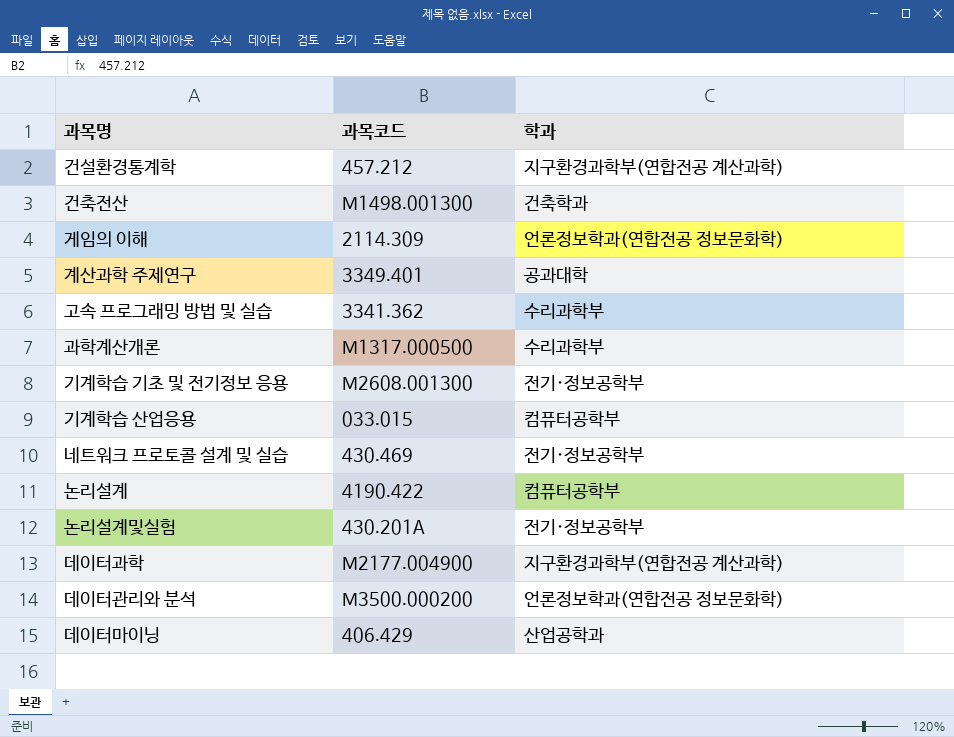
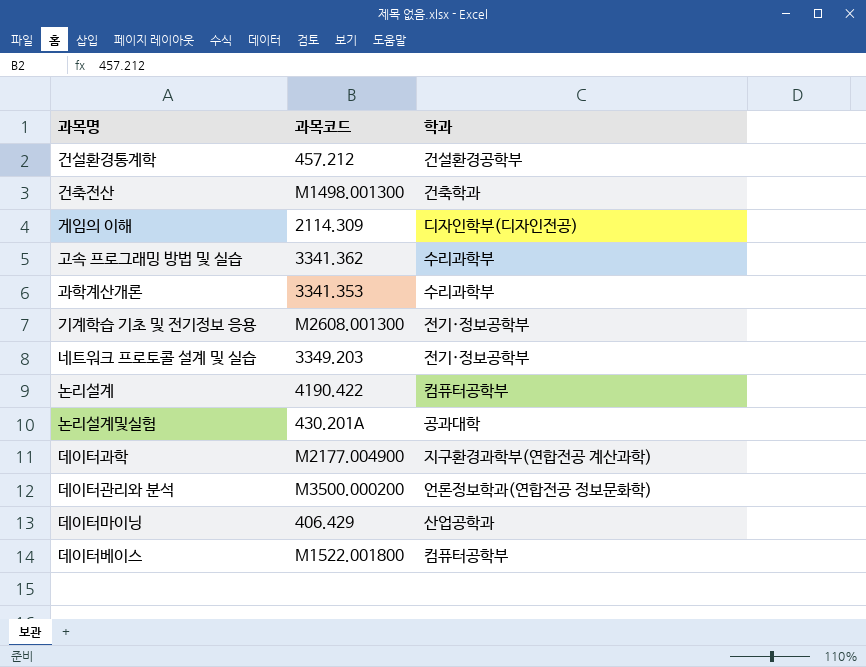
row 계산과학 주제연구: 3349.401 | 공과대학 -> none
row 기계학습 산업응용: 033.015 | 컴퓨터공학부 -> none
건설환경통계학 | 학과: 지구환경과학부(연합전공 계산과학) -> 건설환경공학부
게임의 이해 | 학과: 언론정보학과(연합전공 정보문화학) -> 디자인학부(디자인전공)
과학계산개론 | 과목코드: M1317.000500 -> 3341.353
네트워크 프로토콜 설계 및 실습 | 과목코드: 430.469 -> 3349.203
논리설계및실험 | 학과: 전기·정보공학부 -> 공과대학
row 데이터베이스: none -> M1522.001800 | 컴퓨터공학부

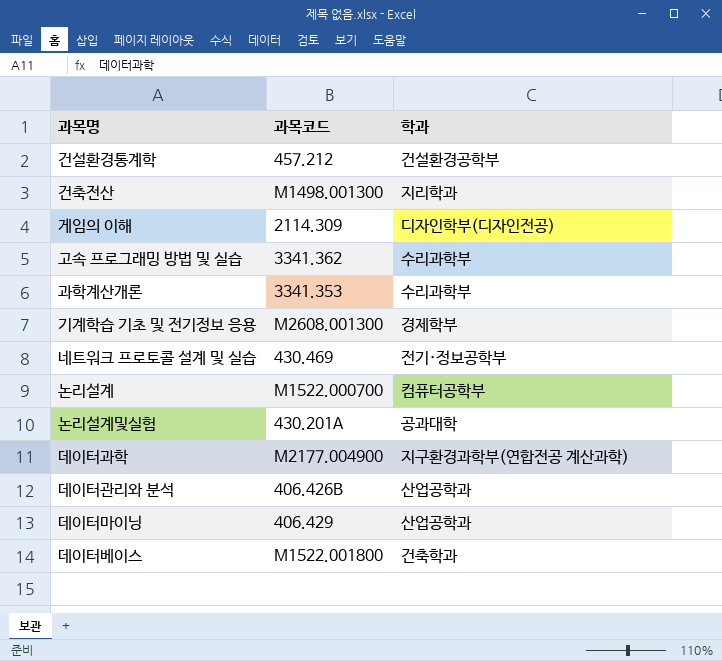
건축전산 | 학과: 건축학과 -> 지리학과
기계학습 기초 및 전기정보 응용 | 학과: 전기·정보공학부 -> 경제학부
네트워크 프로토콜 설계 및 실습 | 과목코드: 3349.203 -> 430.469
논리설계 | 과목코드: 4190.422 -> M1522.000700
데이터관리와 분석 | 과목코드: M3500.000200 -> 406.426B
데이터관리와 분석 | 학과: 언론정보학과(연합전공 정보문화학) -> 산업공학과
데이터베이스 | 학과: 컴퓨터공학부 -> 건축학과

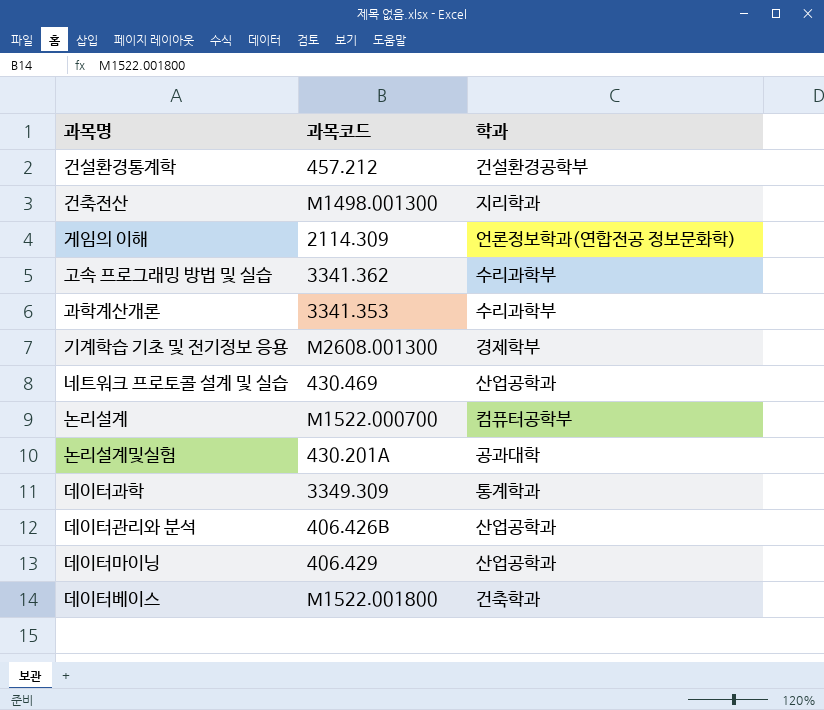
게임의 이해 | 학과: 디자인학부(디자인전공) -> 언론정보학과(연합전공 정보문화학)
네트워크 프로토콜 설계 및 실습 | 학과: 전기·정보공학부 -> 산업공학과
데이터과학 | 과목코드: M2177.004900 -> 3349.309
데이터과학 | 학과: 지구환경과학부(연합전공 계산과학) -> 통계학과

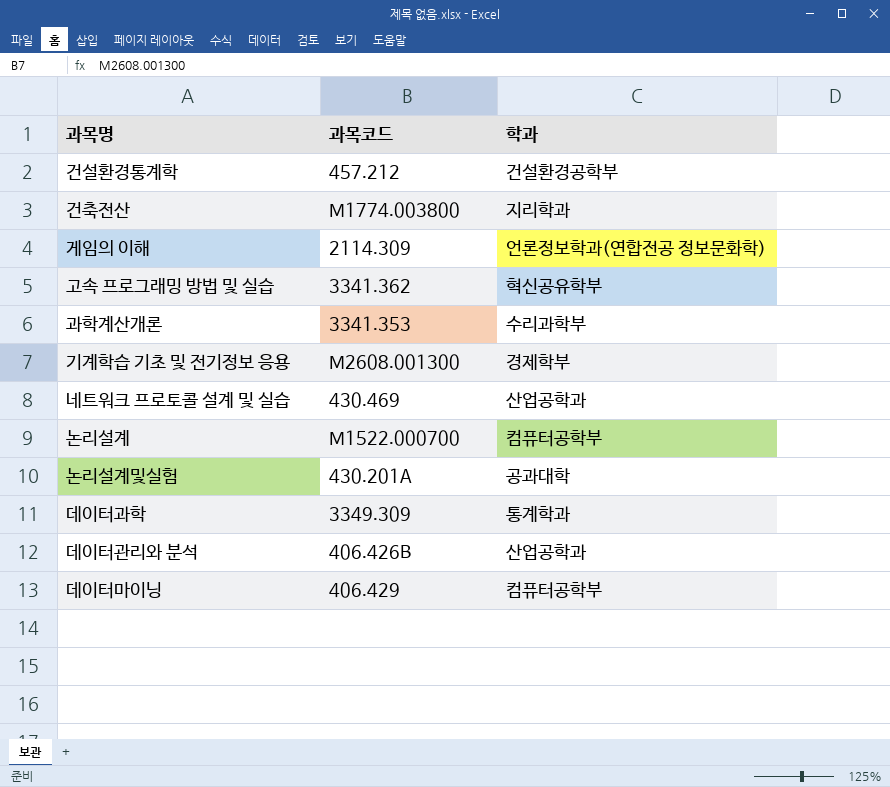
row 데이터베이스: M1522.001800 | 건축학과 -> none
건축전산 | 과목코드: M1498.001300 -> M1774.003800
고속 프로그래밍 방법 및 실습 | 학과: 수리과학부 -> 혁신공유학부
데이터마이닝 | 학과: 산업공학과 -> 컴퓨터공학부

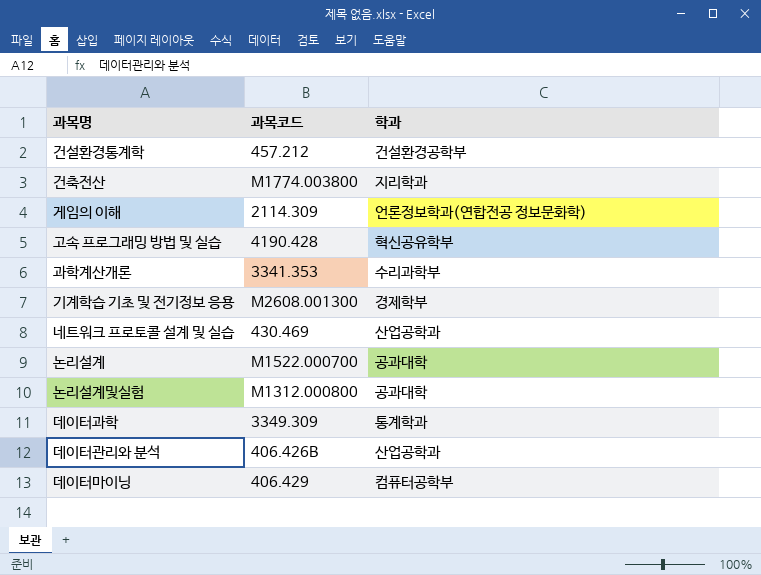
고속 프로그래밍 방법 및 실습 | 과목코드: 3341.362 -> 4190.428
논리설계 | 학과: 컴퓨터공학부 -> 공과대학
논리설계및실험 | 과목코드: 430.201A -> M1312.000800

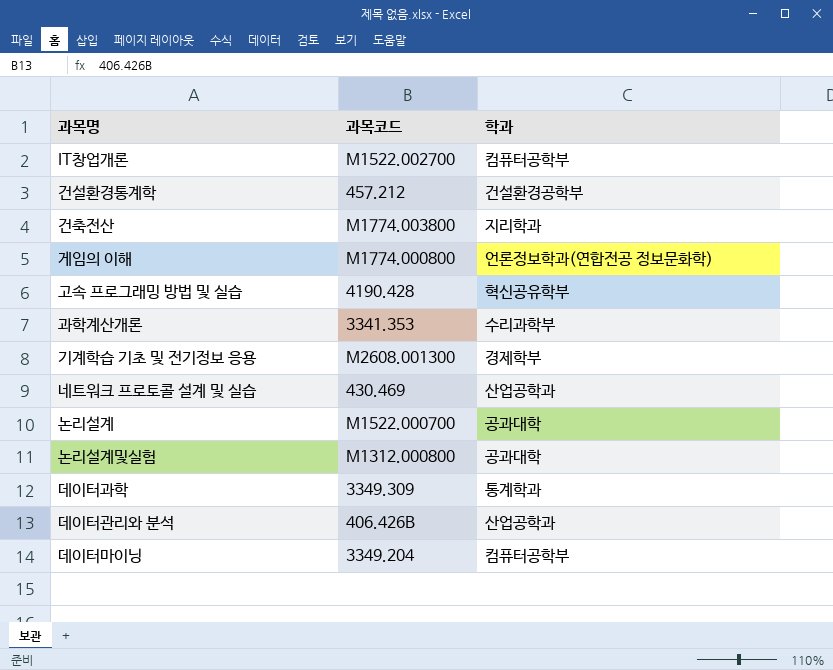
row IT창업개론: none -> M1522.002700 | 컴퓨터공학부
게임의 이해 | 과목코드: 2114.309 -> M1774.000800
데이터마이닝 | 과목코드: 406.429 -> 3349.204

